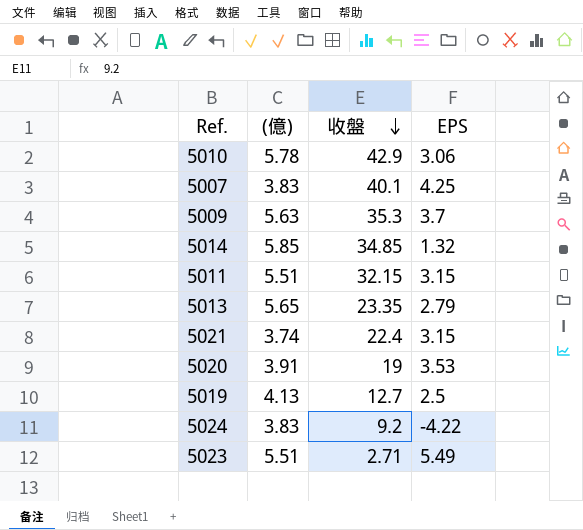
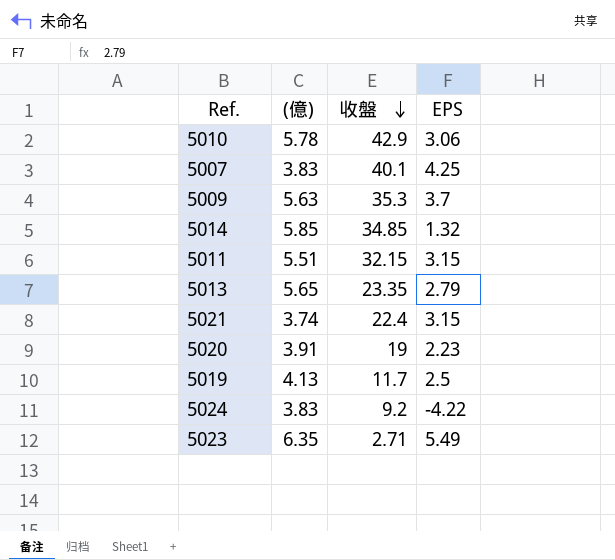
5020 | EPS: 3.53 -> 2.23
5019 | 收盤: 12.7 -> 11.7
5023 | (億): 5.51 -> 6.35

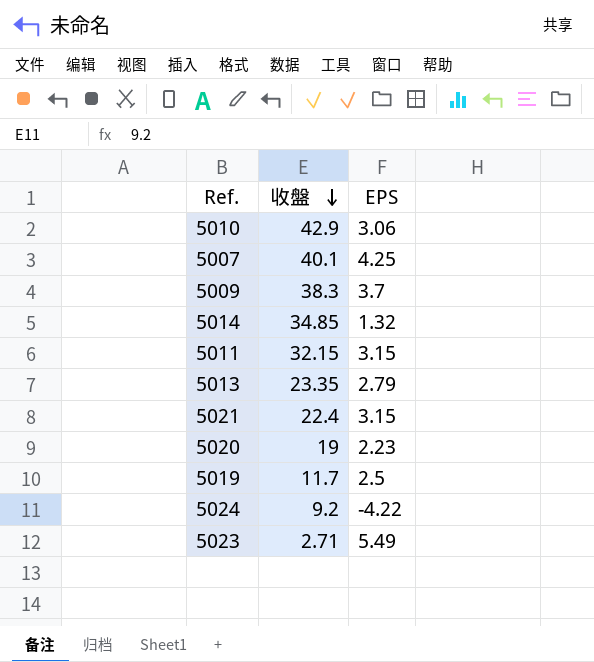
column (億) | position: 2 -> none
5009 | 收盤: 35.3 -> 38.3

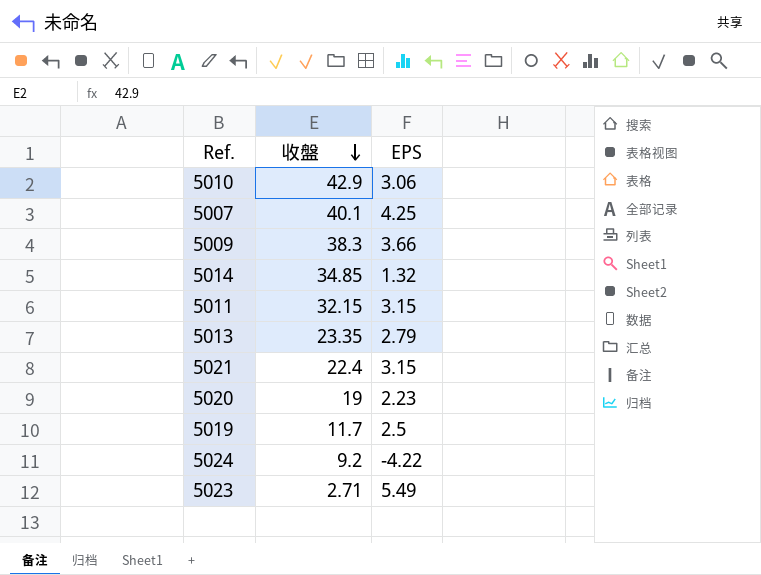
5009 | EPS: 3.7 -> 3.66

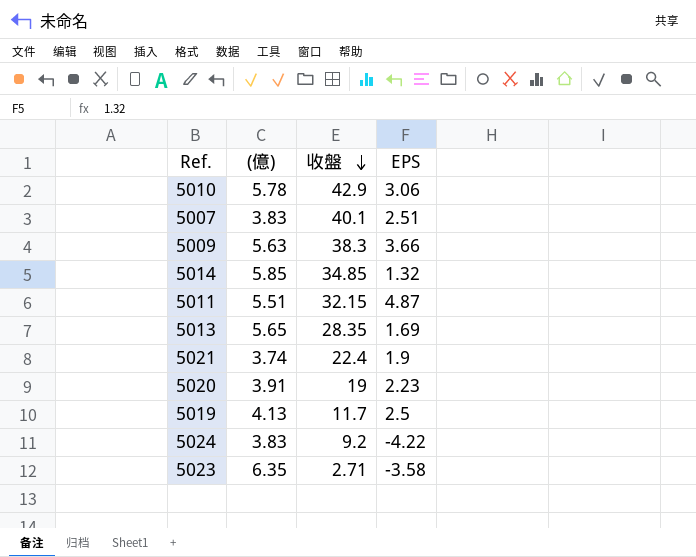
column (億) | position: none -> 2
5007 | EPS: 4.25 -> 2.51
5011 | EPS: 3.15 -> 4.87
5013 | 收盤: 23.35 -> 28.35
5013 | EPS: 2.79 -> 1.69
5021 | EPS: 3.15 -> 1.9
5023 | EPS: 5.49 -> -3.58

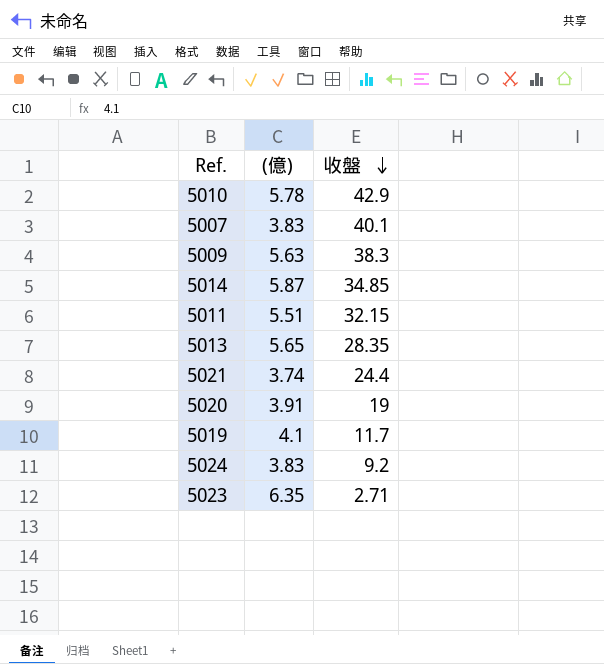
column EPS | position: 4 -> none
5014 | (億): 5.85 -> 5.87
5021 | 收盤: 22.4 -> 24.4
5019 | (億): 4.13 -> 4.1

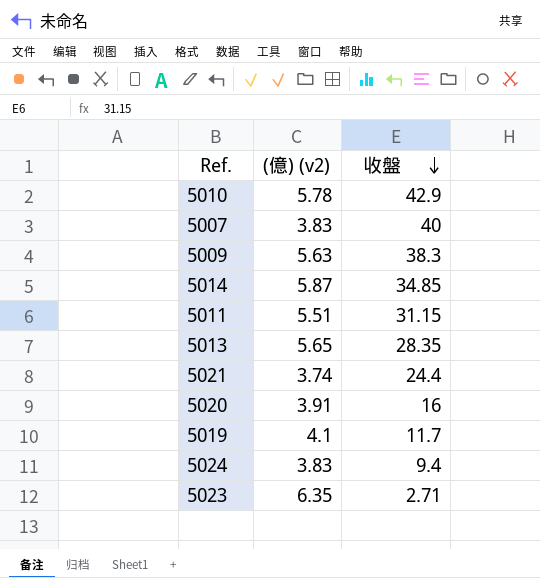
column name: (億) -> (億) (v2)
5007 | 收盤: 40.1 -> 40
5011 | 收盤: 32.15 -> 31.15
5020 | 收盤: 19 -> 16
5024 | 收盤: 9.2 -> 9.4

